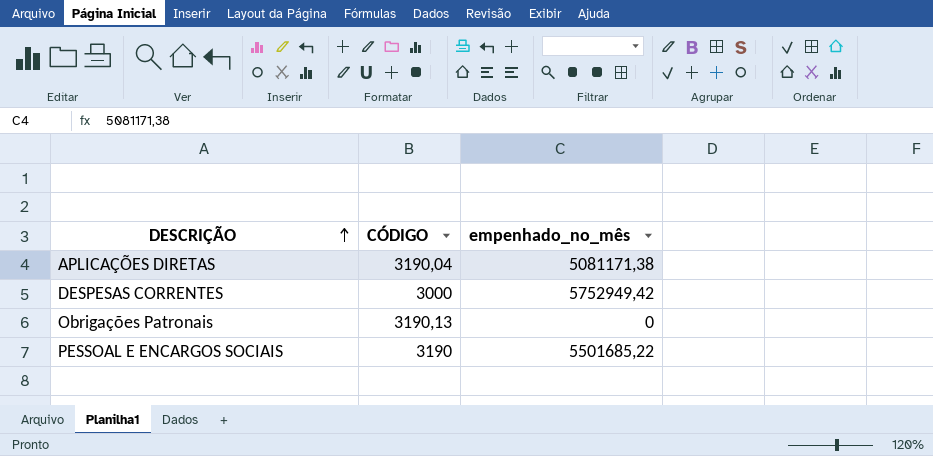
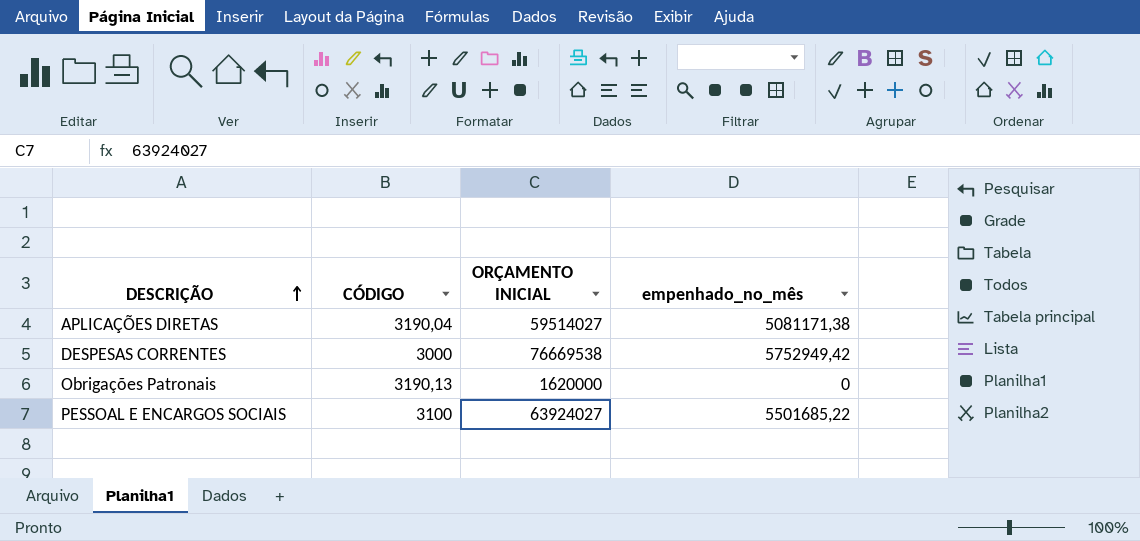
column ORÇAMENTO INICIAL | position: none -> 3
PESSOAL E ENCARGOS SOCIAIS | CÓDIGO: 3190 -> 3100

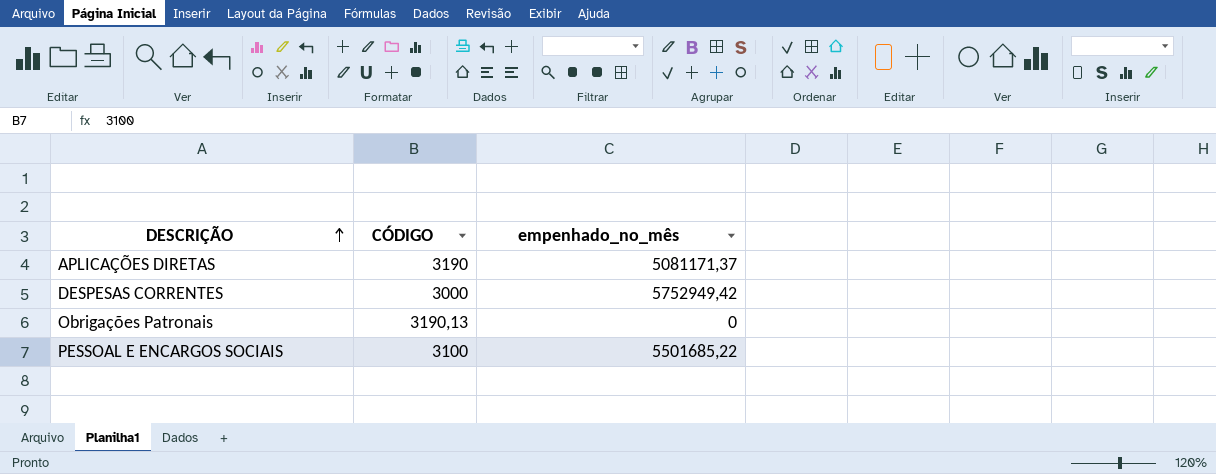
column ORÇAMENTO INICIAL | position: 3 -> none
APLICAÇÕES DIRETAS | CÓDIGO: 3190,04 -> 3190
APLICAÇÕES DIRETAS | empenhado_no_mês: 5081171,38 -> 5081171,37

